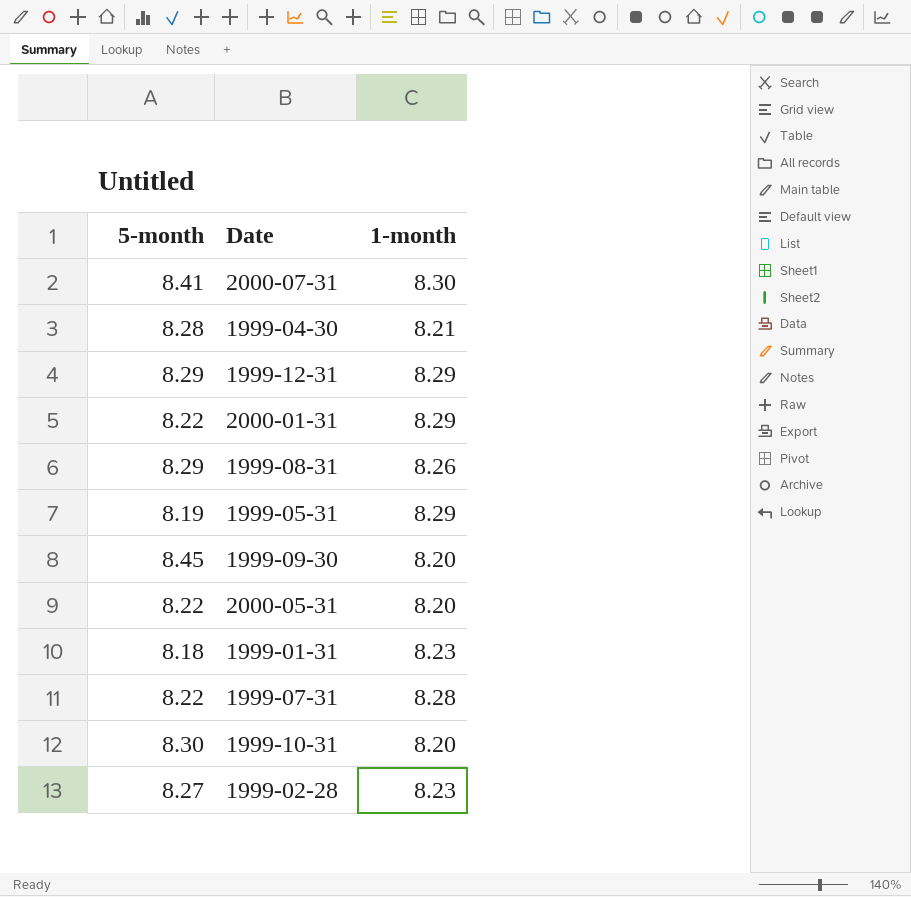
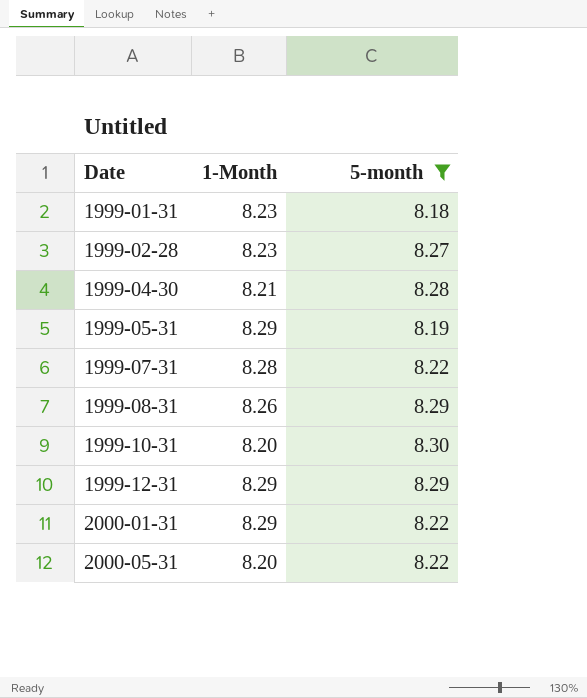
filter: none -> 5-month <= 8.30
row order: none -> Date ascending
column name: 1-month -> 1-Month
column 5-month | position: 1 -> 3

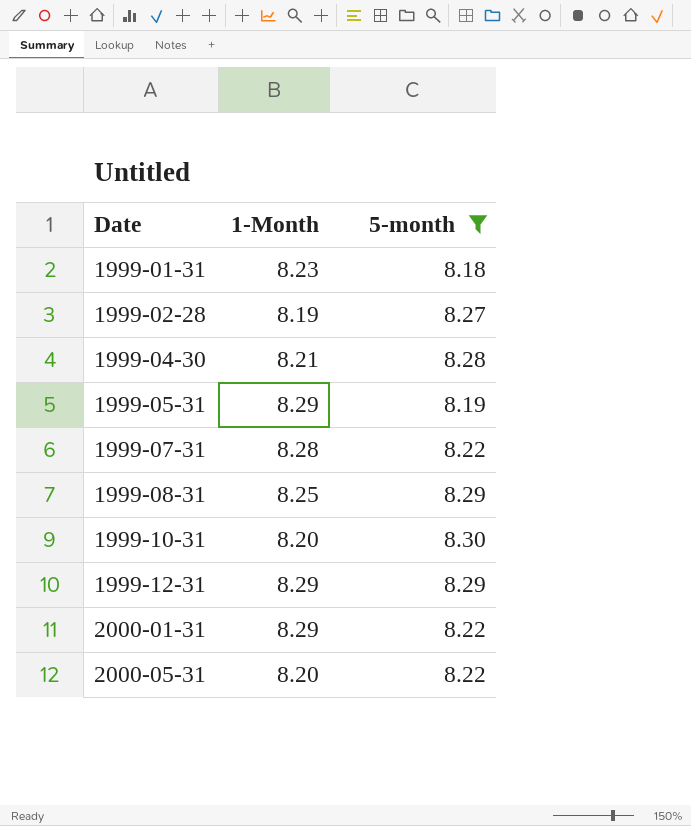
1999-02-28 | 1-Month: 8.23 -> 8.19
1999-08-31 | 1-Month: 8.26 -> 8.25

